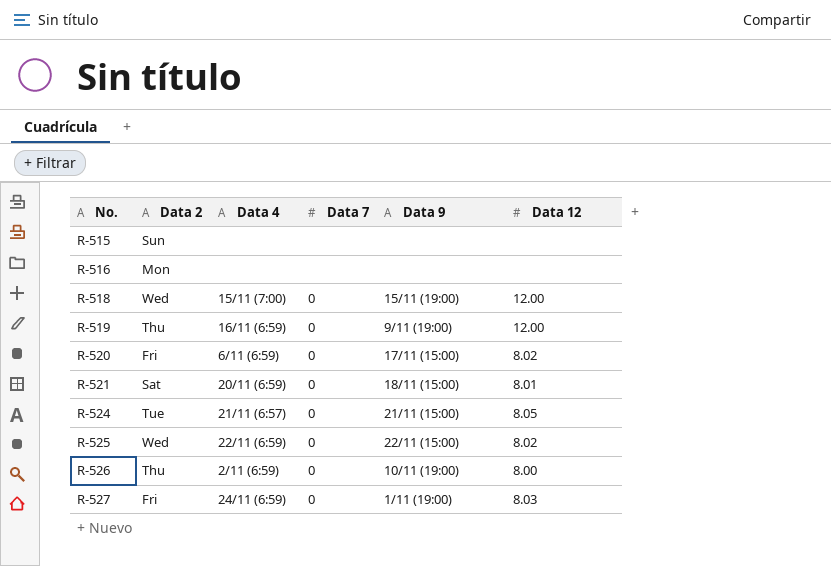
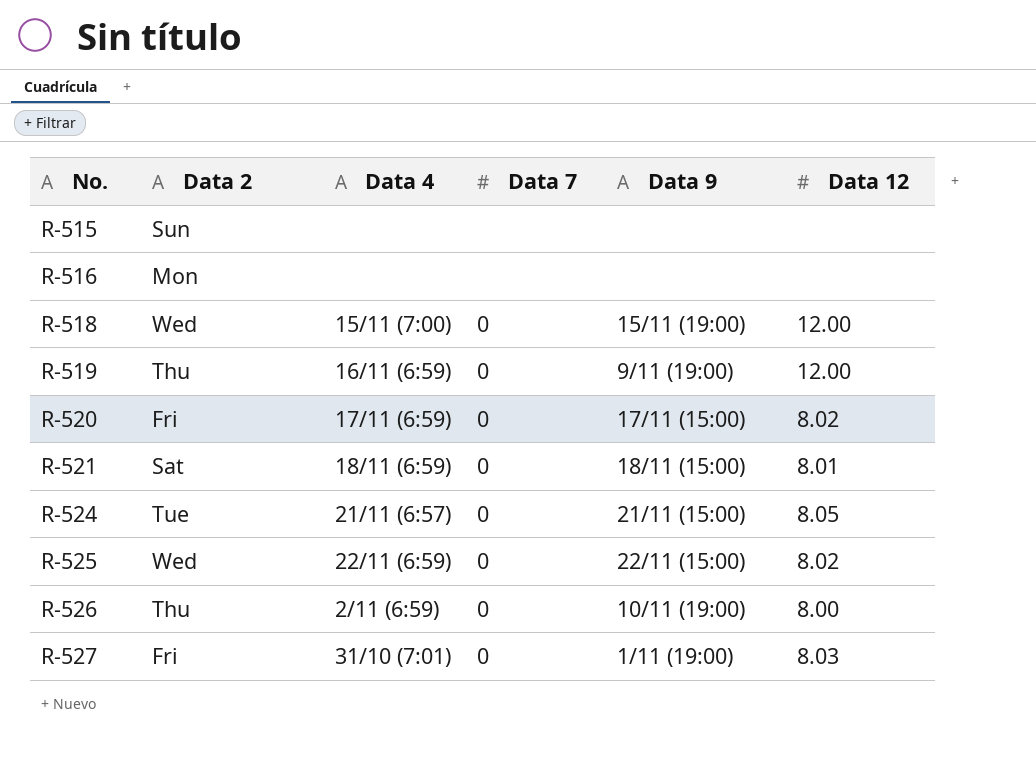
R-520 | Data 4: 6/11 (6:59) -> 17/11 (6:59)
R-521 | Data 4: 20/11 (6:59) -> 18/11 (6:59)
R-527 | Data 4: 24/11 (6:59) -> 31/10 (7:01)

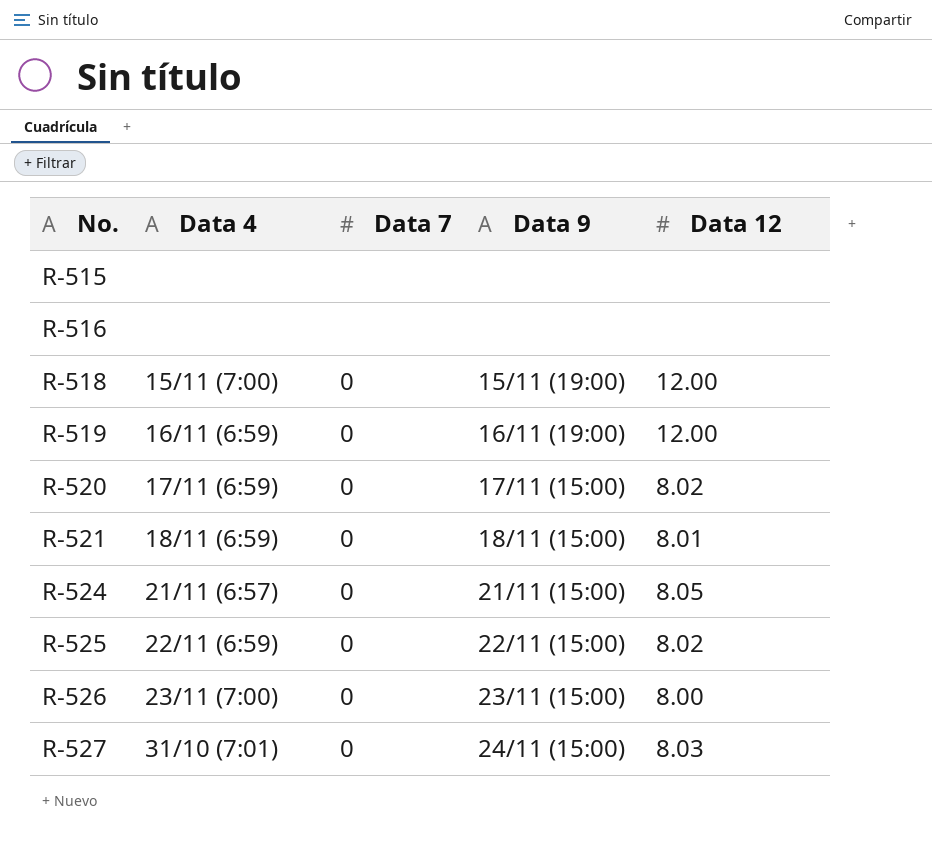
column Data 2 | position: 2 -> none
R-519 | Data 9: 9/11 (19:00) -> 16/11 (19:00)
R-526 | Data 4: 2/11 (6:59) -> 23/11 (7:00)
R-526 | Data 9: 10/11 (19:00) -> 23/11 (15:00)
R-527 | Data 9: 1/11 (19:00) -> 24/11 (15:00)

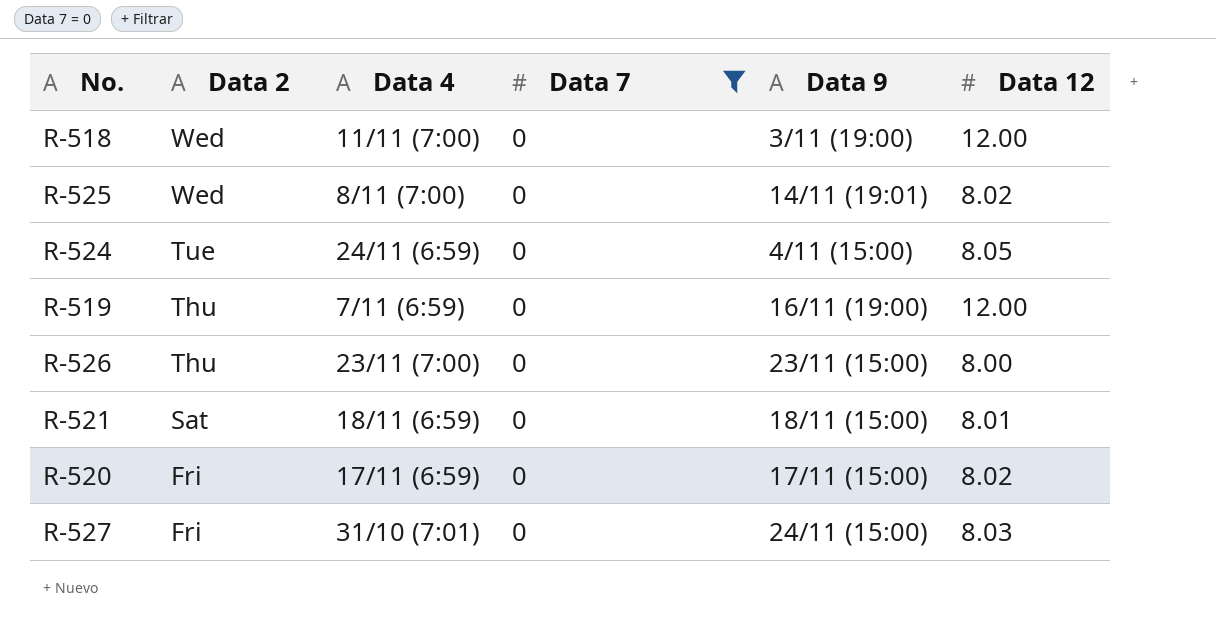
filter: none -> Data 7 = 0
row order: No. ascending -> Data 2 descending
column Data 2 | position: none -> 2
R-518 | Data 4: 15/11 (7:00) -> 11/11 (7:00)
R-518 | Data 9: 15/11 (19:00) -> 3/11 (19:00)
R-525 | Data 4: 22/11 (6:59) -> 8/11 (7:00)
R-525 | Data 9: 22/11 (15:00) -> 14/11 (19:01)
R-524 | Data 4: 21/11 (6:57) -> 24/11 (6:59)
R-524 | Data 9: 21/11 (15:00) -> 4/11 (15:00)
R-519 | Data 4: 16/11 (6:59) -> 7/11 (6:59)

